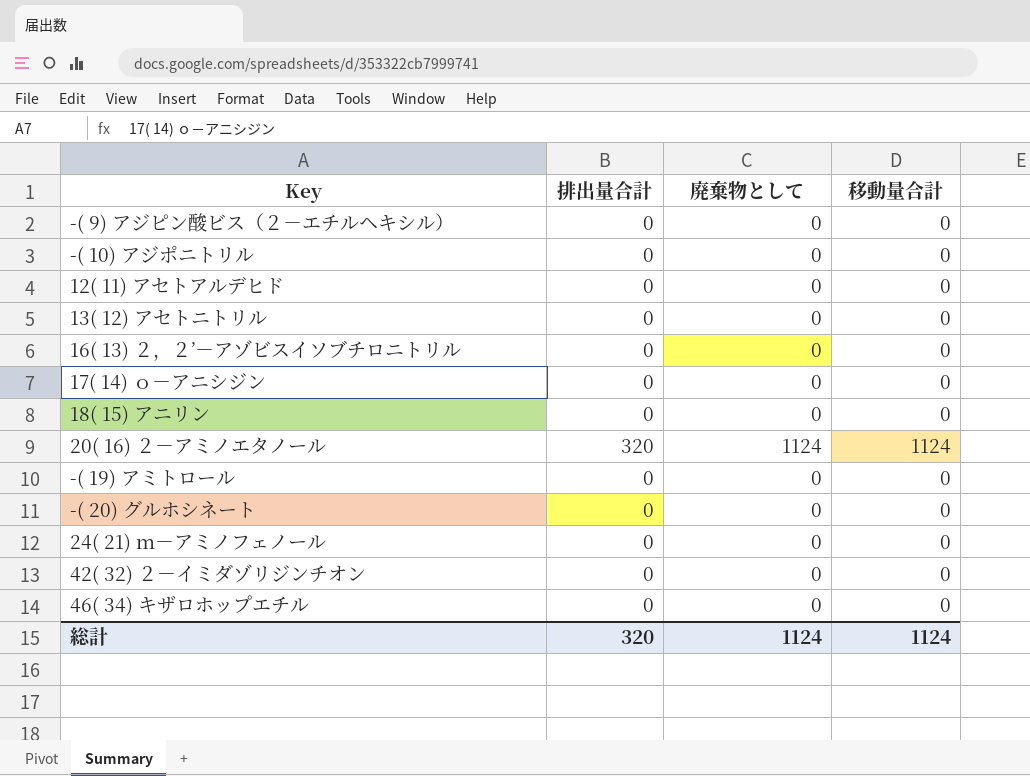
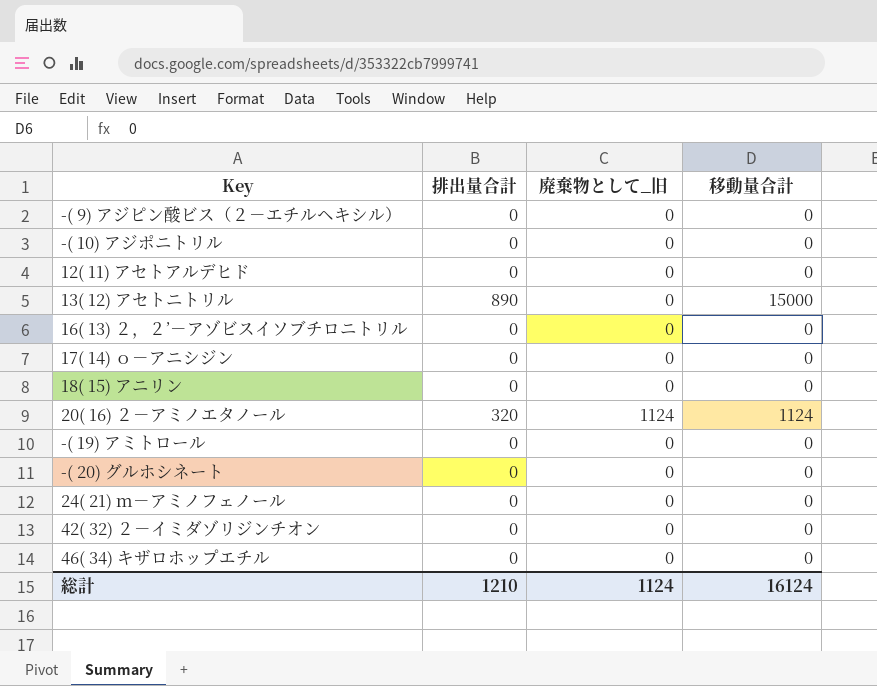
column name: 廃棄物として -> 廃棄物として_旧
13( 12) アセトニトリル | 排出量合計: 0 -> 890
13( 12) アセトニトリル | 移動量合計: 0 -> 15000
総計 | 排出量合計: 320 -> 1210
総計 | 移動量合計: 1124 -> 16124

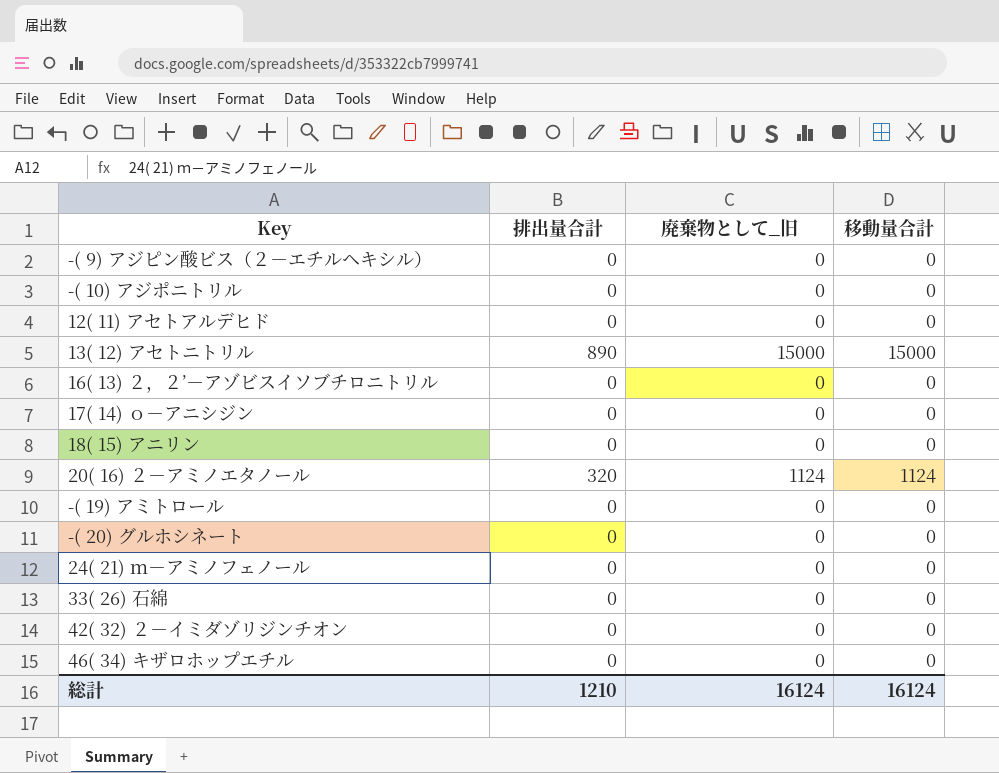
13( 12) アセトニトリル | 廃棄物として_旧: 0 -> 15000
row 33( 26) 石綿: none -> 0 | 0 | 0
総計 | 廃棄物として_旧: 1124 -> 16124

